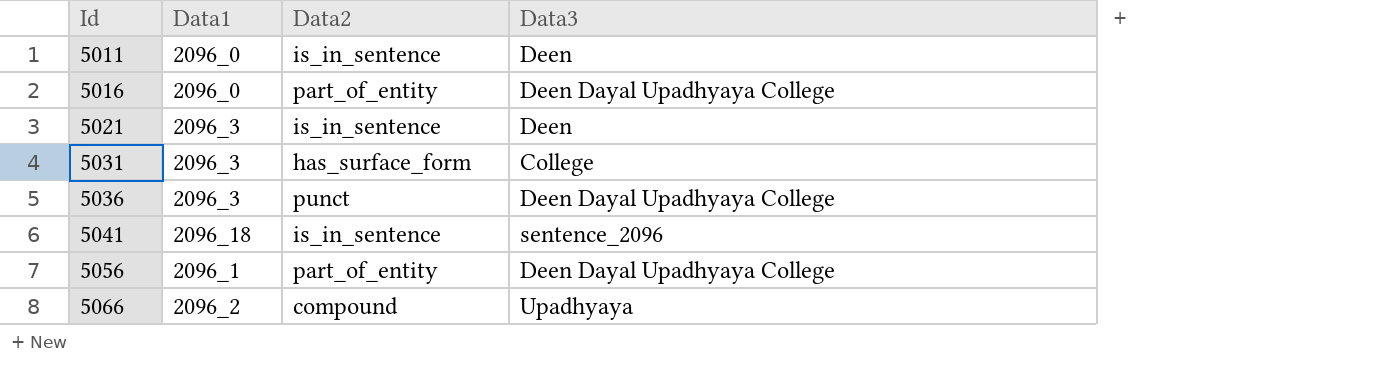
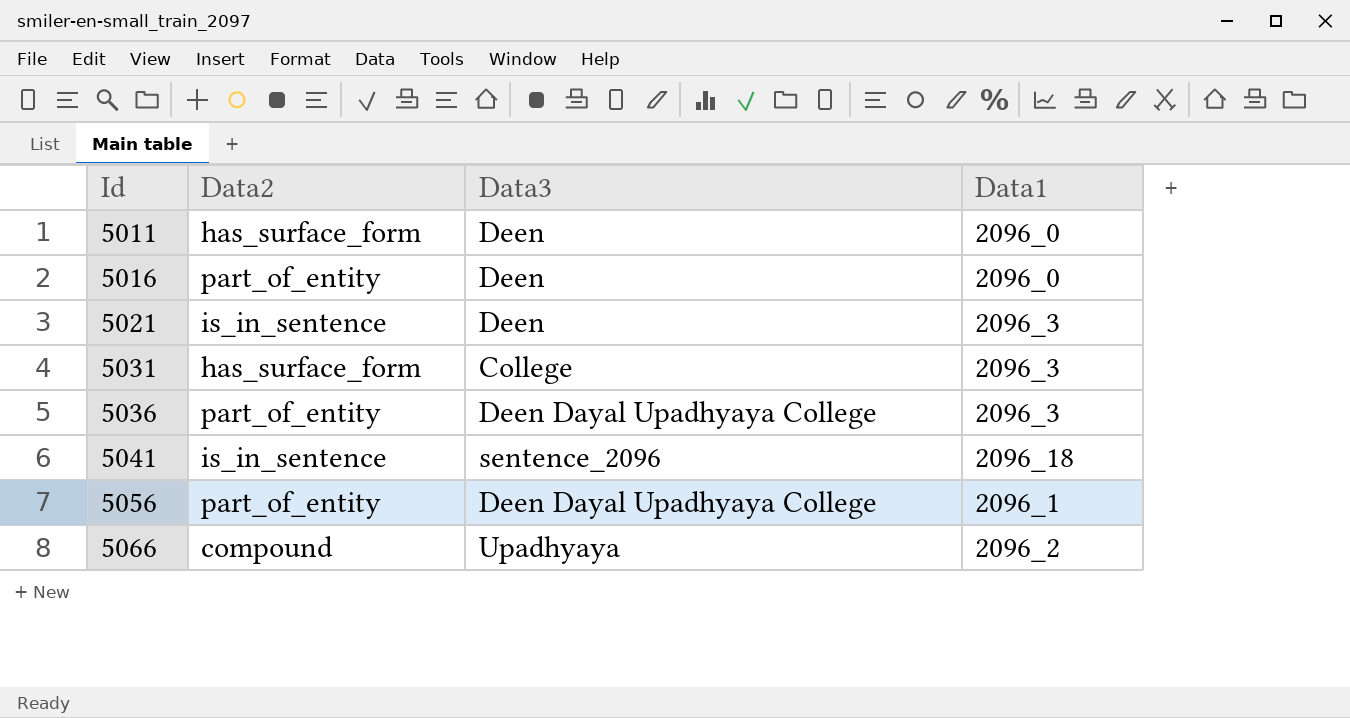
column Data1 | position: 2 -> 4
5011 | Data2: is_in_sentence -> has_surface_form
5016 | Data3: Deen Dayal Upadhyaya College -> Deen
5036 | Data2: punct -> part_of_entity

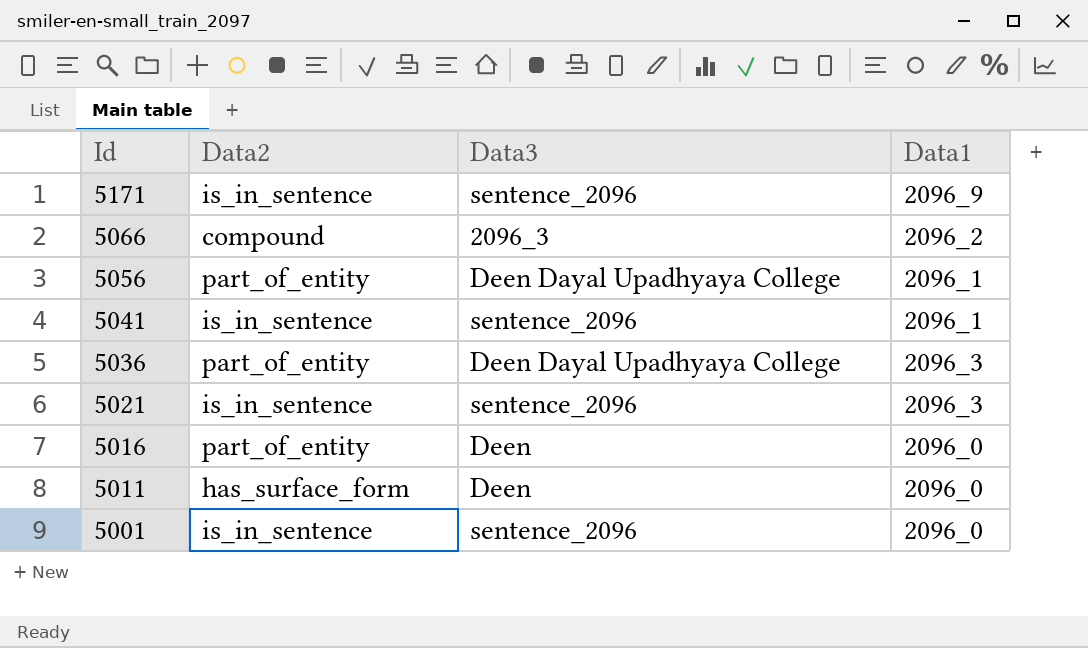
row order: Id ascending -> Id descending
row 5031: has_surface_form | College | 2096_3 -> none
row 5171: none -> is_in_sentence | sentence_2096 | 2096_9
5066 | Data3: Upadhyaya -> 2096_3
5041 | Data1: 2096_18 -> 2096_1
5021 | Data3: Deen -> sentence_2096
row 5001: none -> is_in_sentence | sentence_2096 | 2096_0

